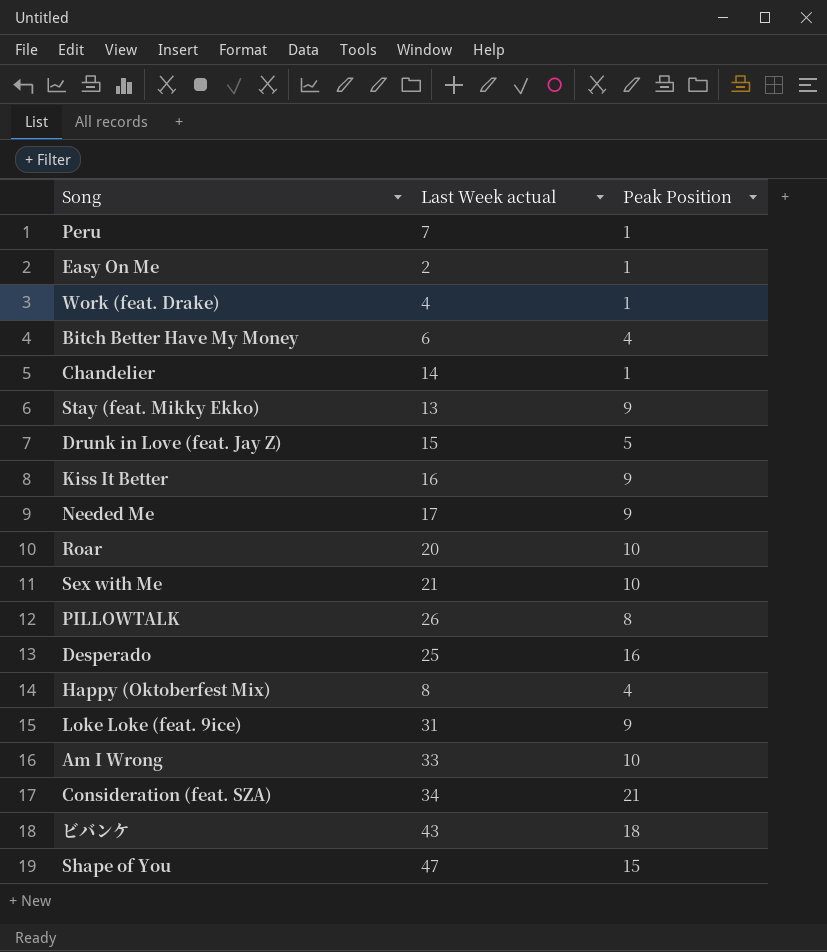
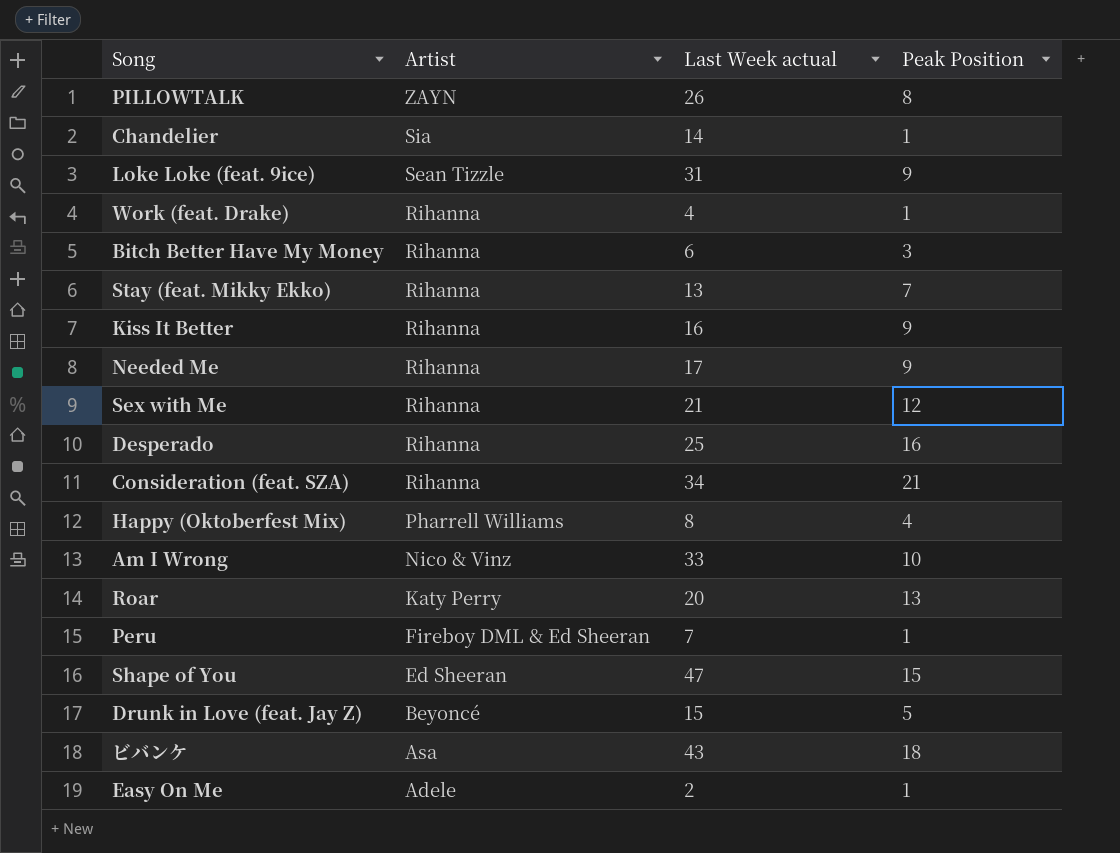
row order: none -> Artist descending
column Artist | position: none -> 2
Bitch Better Have My Money | Peak Position: 4 -> 3
Stay (feat. Mikky Ekko) | Peak Position: 9 -> 7
Sex with Me | Peak Position: 10 -> 12
Roar | Peak Position: 10 -> 13

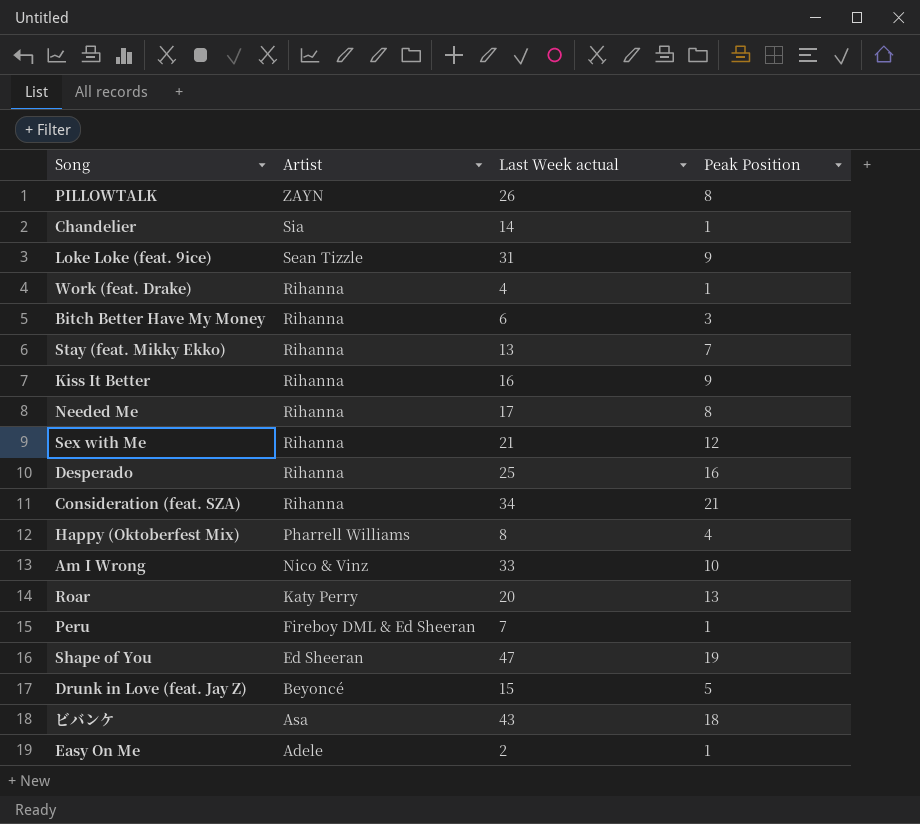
Needed Me | Peak Position: 9 -> 8
Shape of You | Peak Position: 15 -> 19

